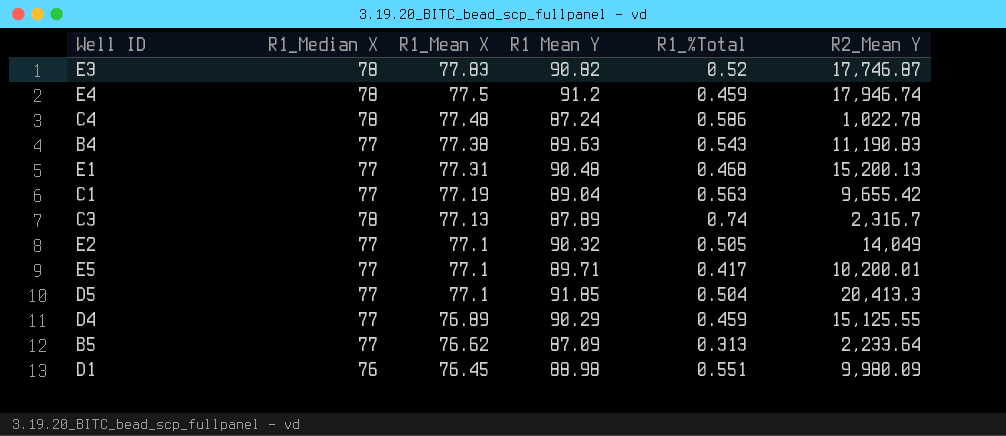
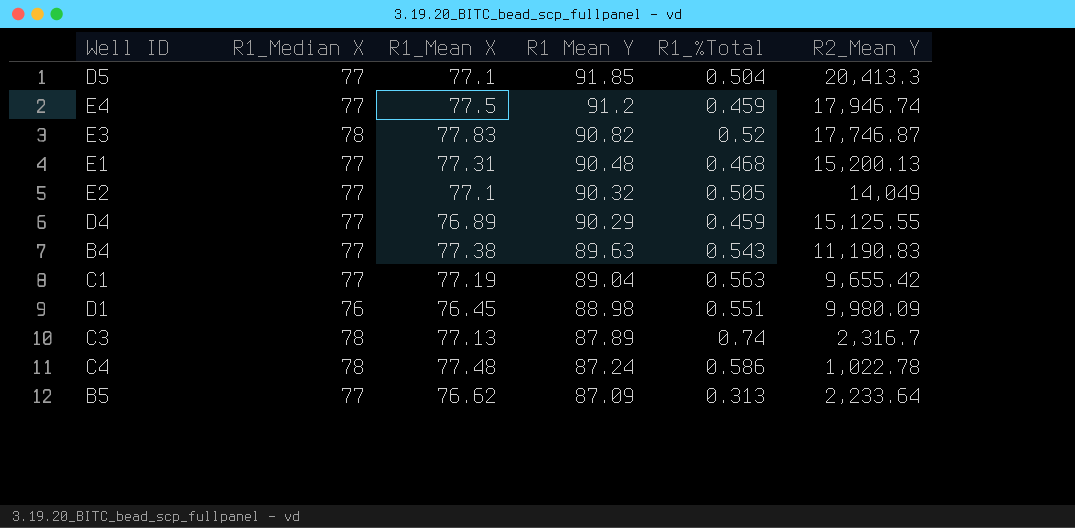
row order: R1_Mean X descending -> R1 Mean Y descending
row E5: 77 | 77.1 | 89.71 | 0.417 | 10,200.01 -> none
E4 | R1_Median X: 78 -> 77

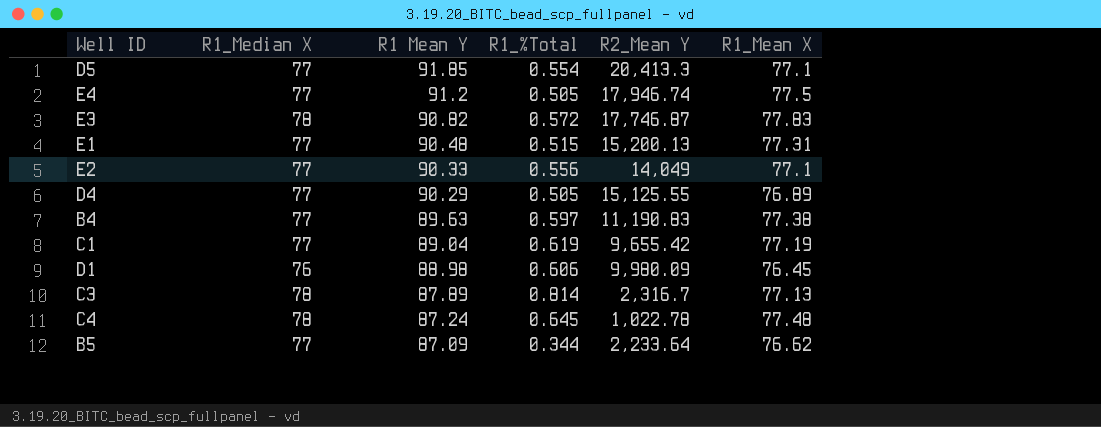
column R1_Mean X | position: 3 -> 6
D5 | R1_%Total: 0.504 -> 0.554
E4 | R1_%Total: 0.459 -> 0.505
E3 | R1_%Total: 0.52 -> 0.572
E1 | R1_%Total: 0.468 -> 0.515
E2 | R1 Mean Y: 90.32 -> 90.33
E2 | R1_%Total: 0.505 -> 0.556
D4 | R1_%Total: 0.459 -> 0.505
B4 | R1_%Total: 0.543 -> 0.597
C1 | R1_%Total: 0.563 -> 0.619
D1 | R1_%Total: 0.551 -> 0.606
C3 | R1_%Total: 0.74 -> 0.814
C4 | R1_%Total: 0.586 -> 0.645
B5 | R1_%Total: 0.313 -> 0.344

